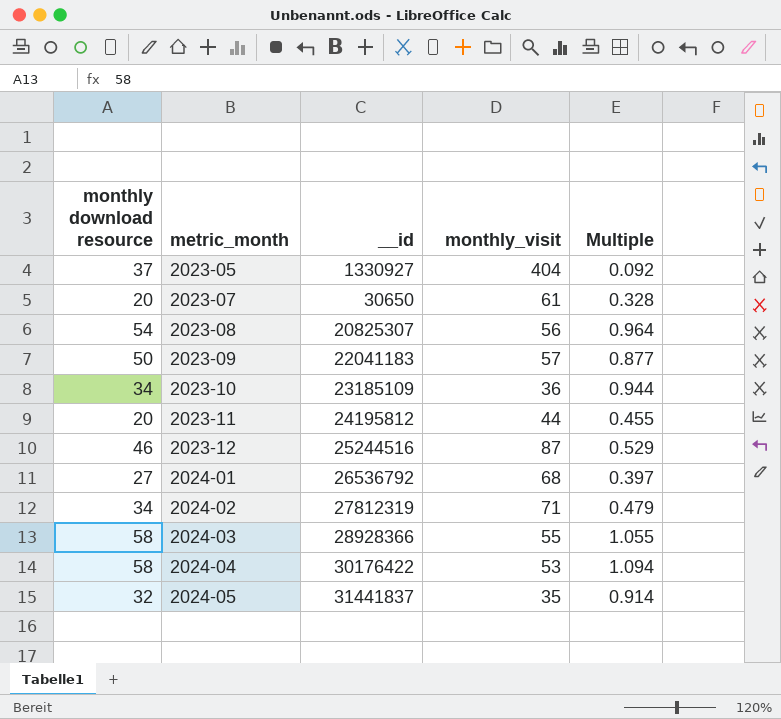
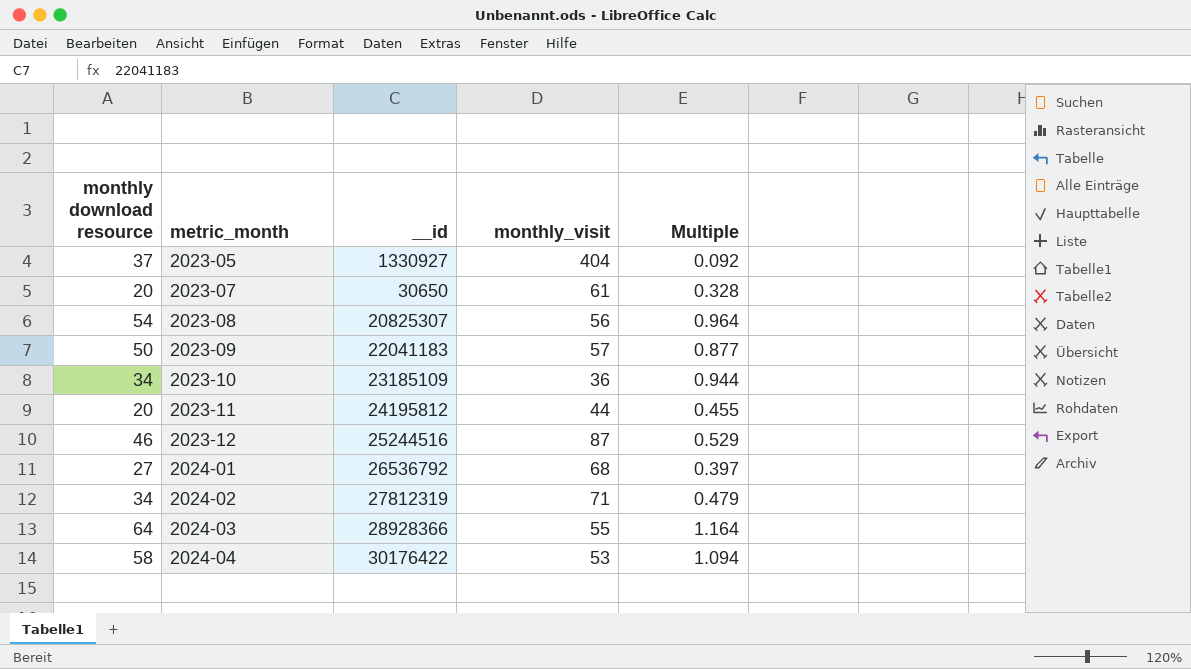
row 2024-05: 32 | 31441837 | 35 | 0.914 -> none
2024-03 | monthly download resource: 58 -> 64
2024-03 | Multiple: 1.055 -> 1.164

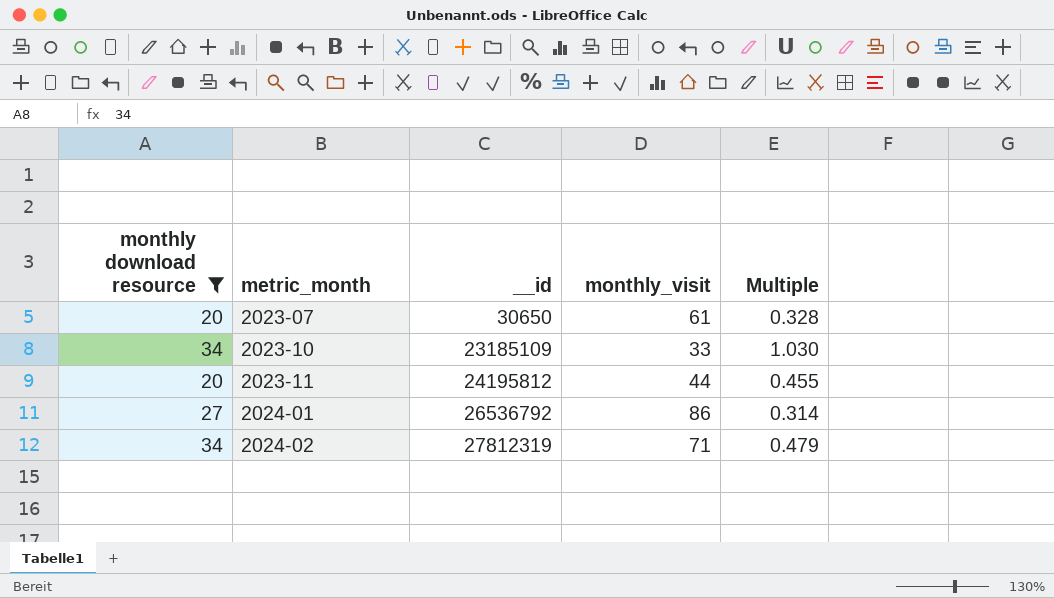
filter: none -> monthly download resource <= 34
2023-10 | monthly_visit: 36 -> 33
2023-10 | Multiple: 0.944 -> 1.030
2024-01 | monthly_visit: 68 -> 86
2024-01 | Multiple: 0.397 -> 0.314

